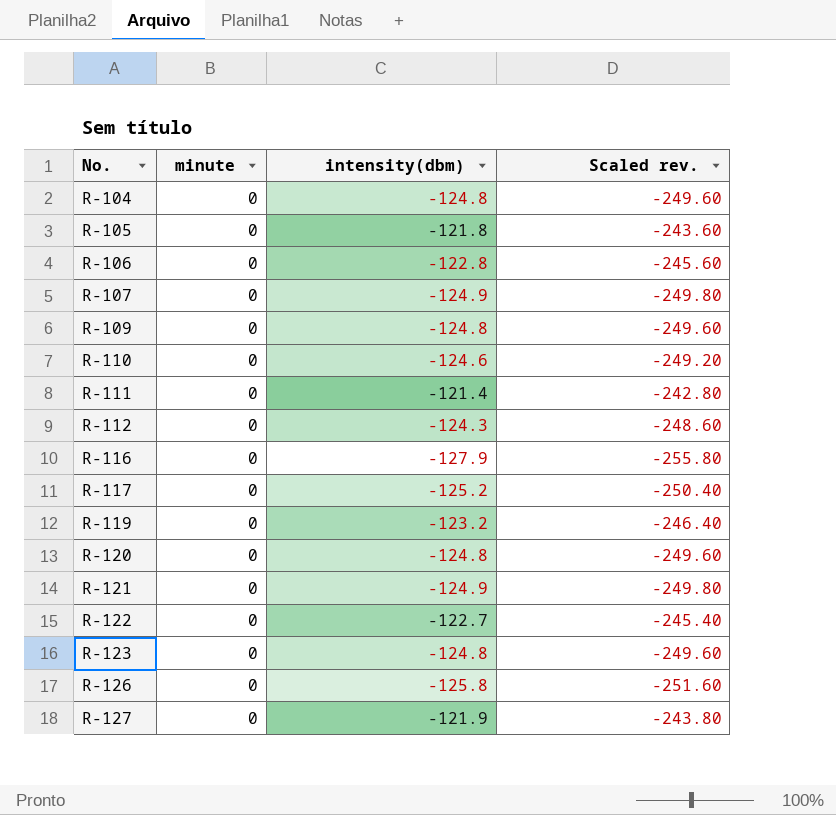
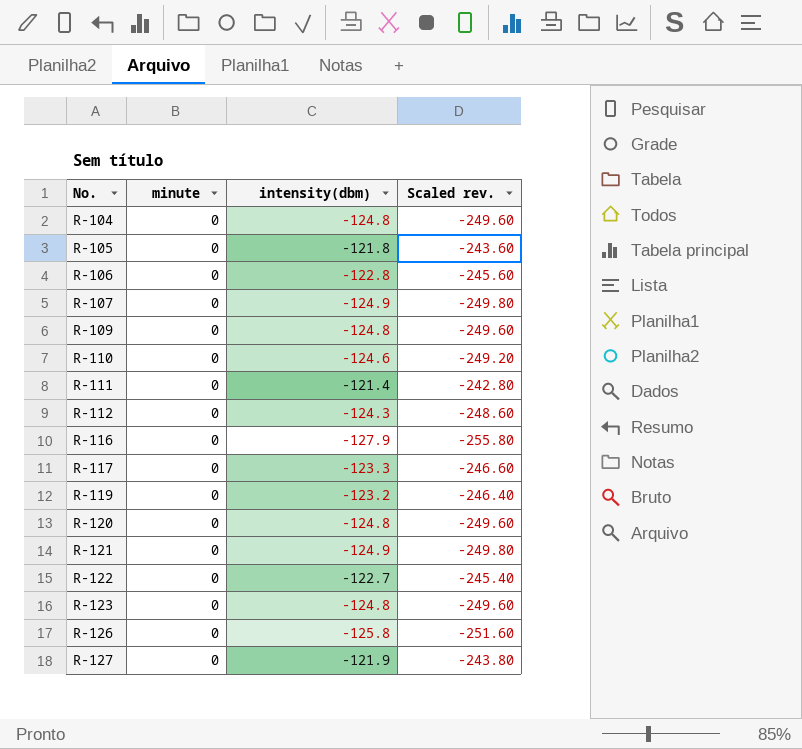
R-117 | intensity(dbm): -125.2 -> -123.3
R-117 | Scaled rev.: -250.40 -> -246.60

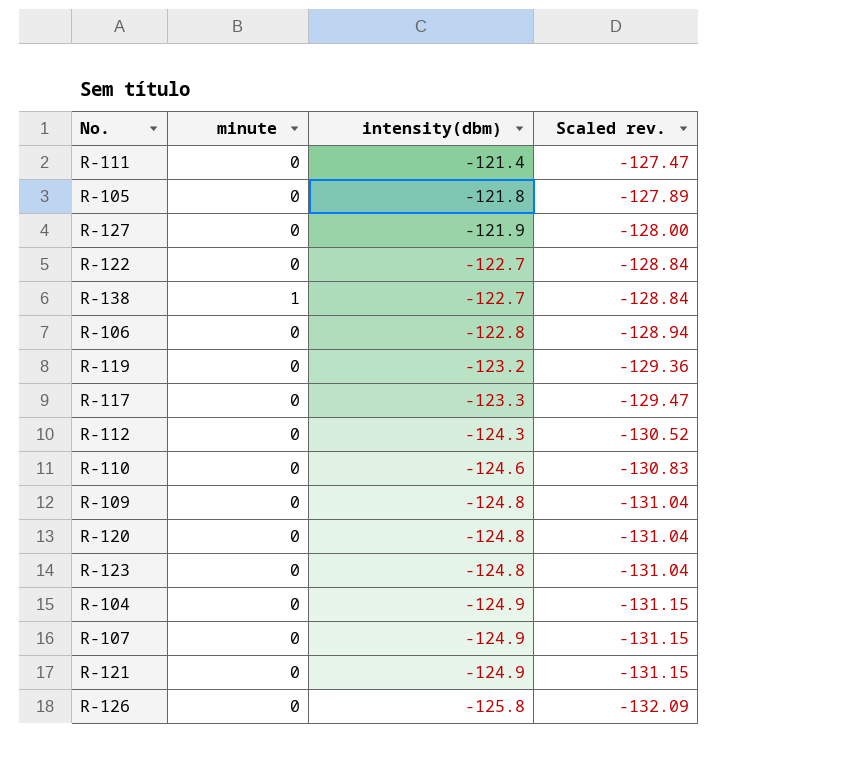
row order: No. ascending -> intensity(dbm) descending
column Scaled rev. | formula: [intensity(dbm)] * 2 -> [intensity(dbm)] * 1.05
row R-116: 0 | -127.9 | -255.80 -> none
row R-138: none -> 1 | -122.7 | -128.84
R-104 | intensity(dbm): -124.8 -> -124.9

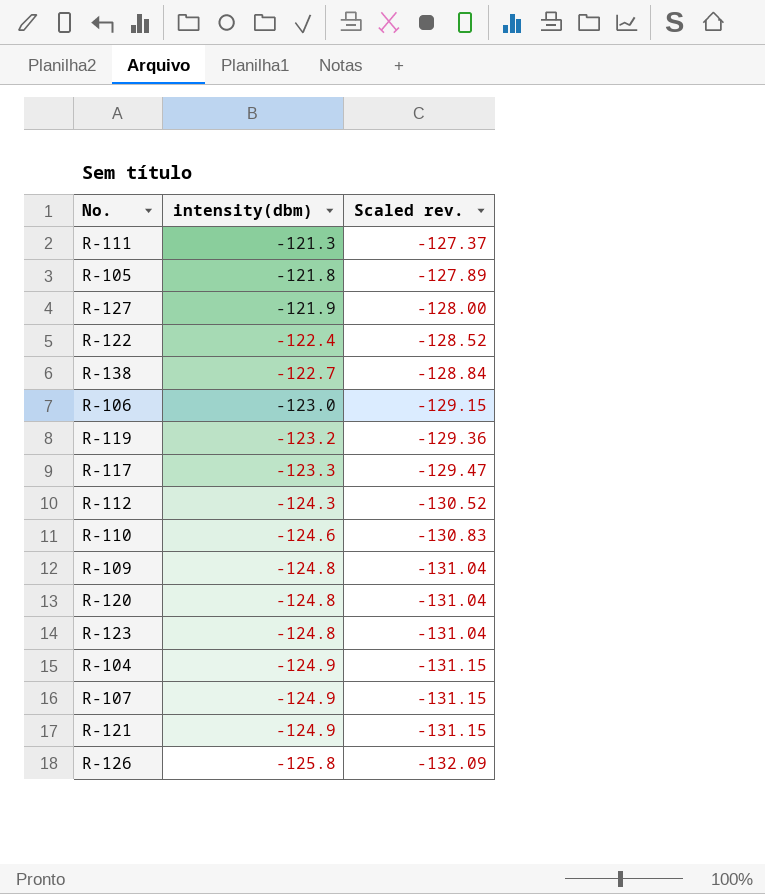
column minute | position: 2 -> none
R-111 | intensity(dbm): -121.4 -> -121.3
R-111 | Scaled rev.: -127.47 -> -127.37
R-122 | intensity(dbm): -122.7 -> -122.4
R-122 | Scaled rev.: -128.84 -> -128.52
R-106 | intensity(dbm): -122.8 -> -123.0
R-106 | Scaled rev.: -128.94 -> -129.15

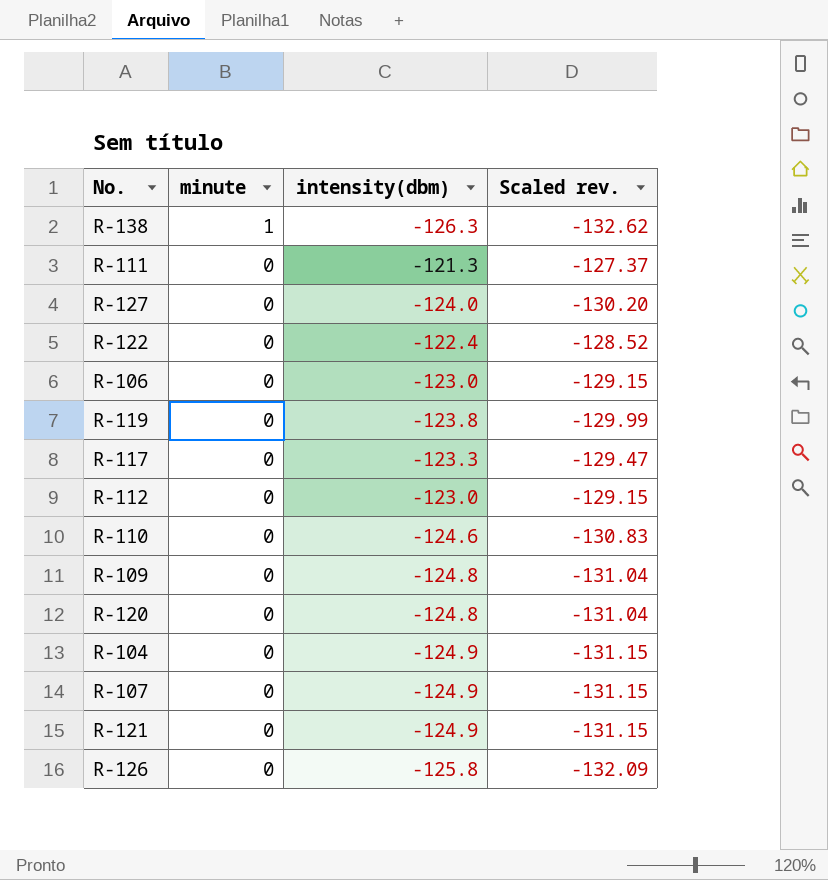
row order: intensity(dbm) descending -> minute descending
column minute | position: none -> 2
row R-105: -121.8 | -127.89 -> none
row R-123: -124.8 | -131.04 -> none
R-138 | intensity(dbm): -122.7 -> -126.3
R-138 | Scaled rev.: -128.84 -> -132.62
R-127 | intensity(dbm): -121.9 -> -124.0
R-127 | Scaled rev.: -128.00 -> -130.20
R-119 | intensity(dbm): -123.2 -> -123.8
R-119 | Scaled rev.: -129.36 -> -129.99
R-112 | intensity(dbm): -124.3 -> -123.0
R-112 | Scaled rev.: -130.52 -> -129.15

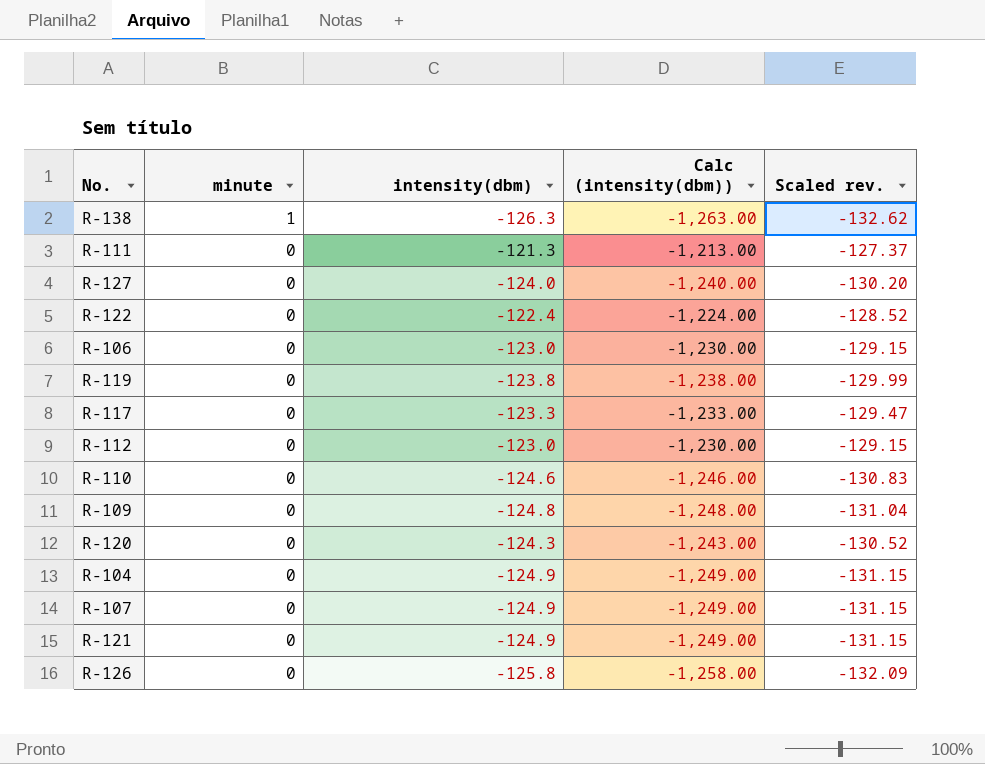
column Calc (intensity(dbm)) | formula: none -> [intensity(dbm)] * 10
R-120 | intensity(dbm): -124.8 -> -124.3
R-120 | Scaled rev.: -131.04 -> -130.52

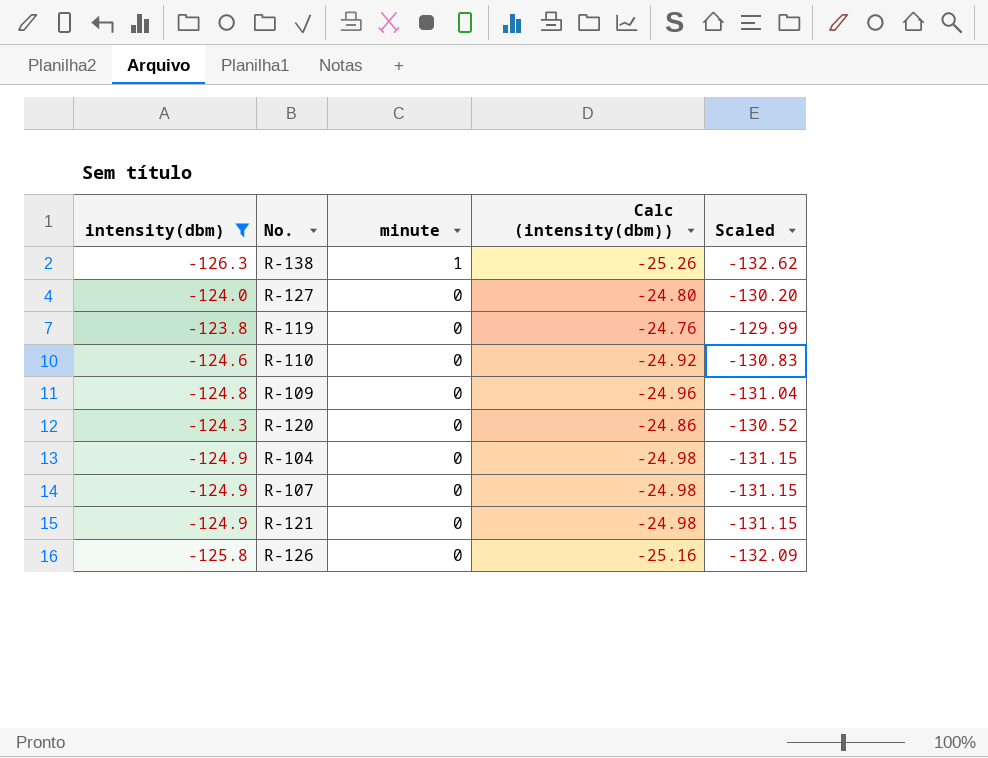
filter: none -> intensity(dbm) <= -123.8
column intensity(dbm) | position: 3 -> 1
column Calc (intensity(dbm)) | formula: [intensity(dbm)] * 10 -> [intensity(dbm)] * 0.2
column name: Scaled rev. -> Scaled

